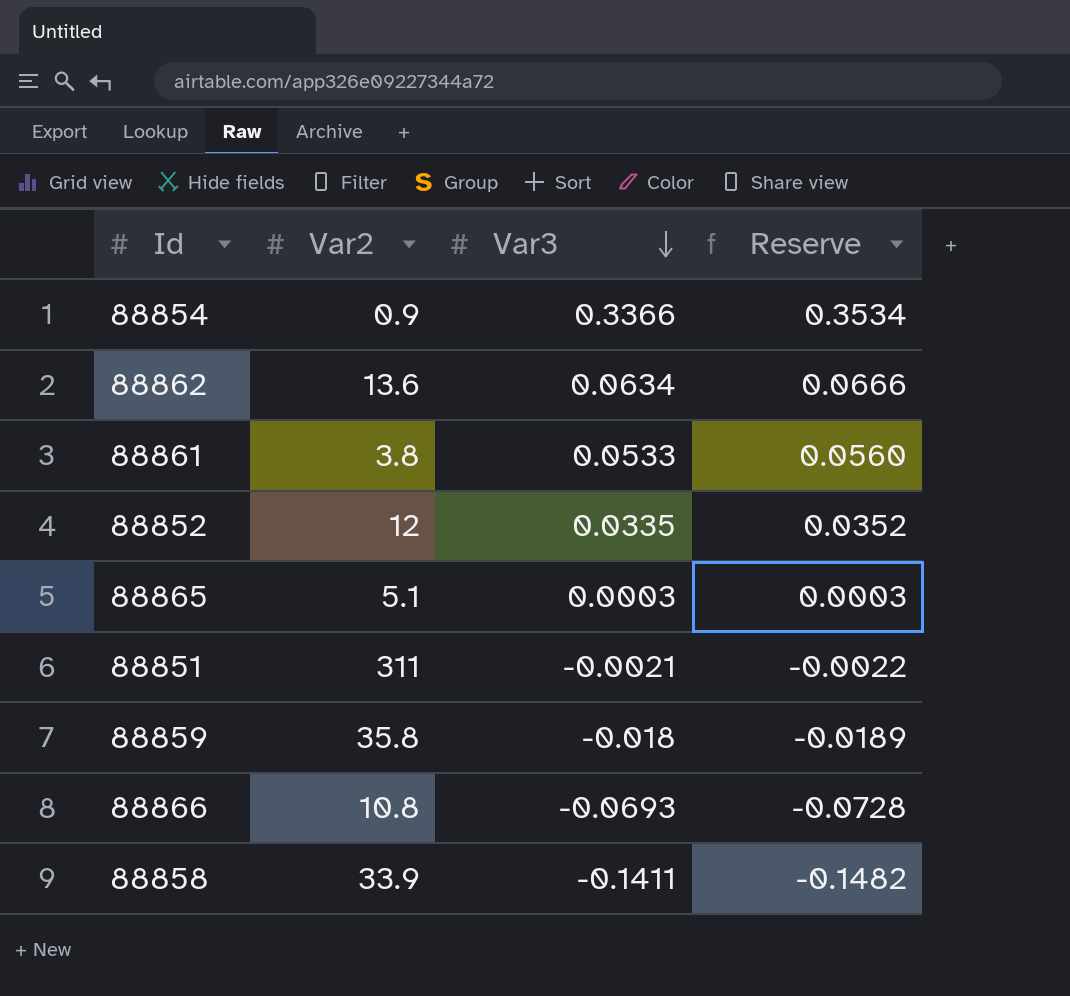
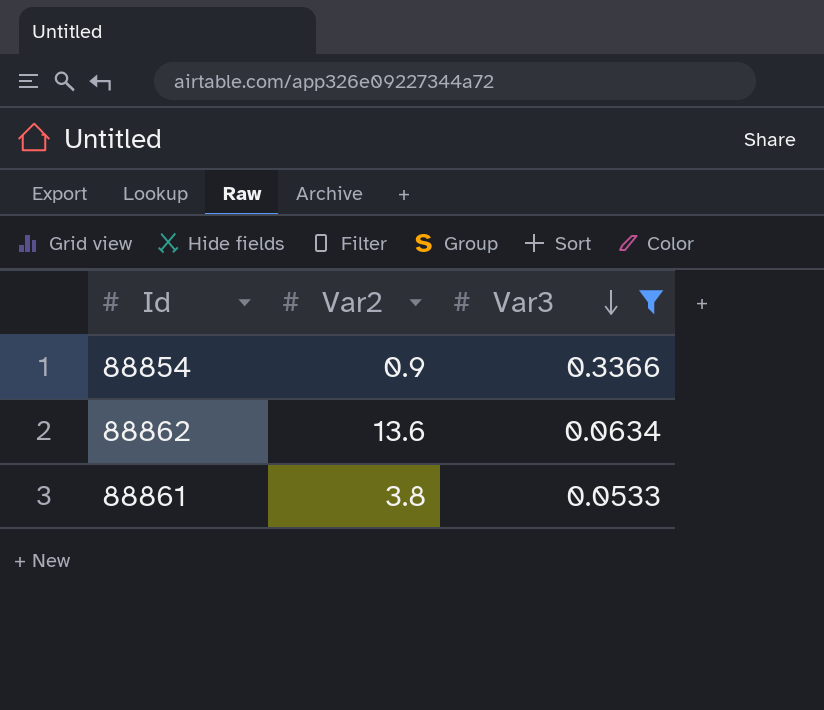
filter: none -> Var3 >= 0.0533
column Reserve | formula: [Var3] * 1.05 -> none

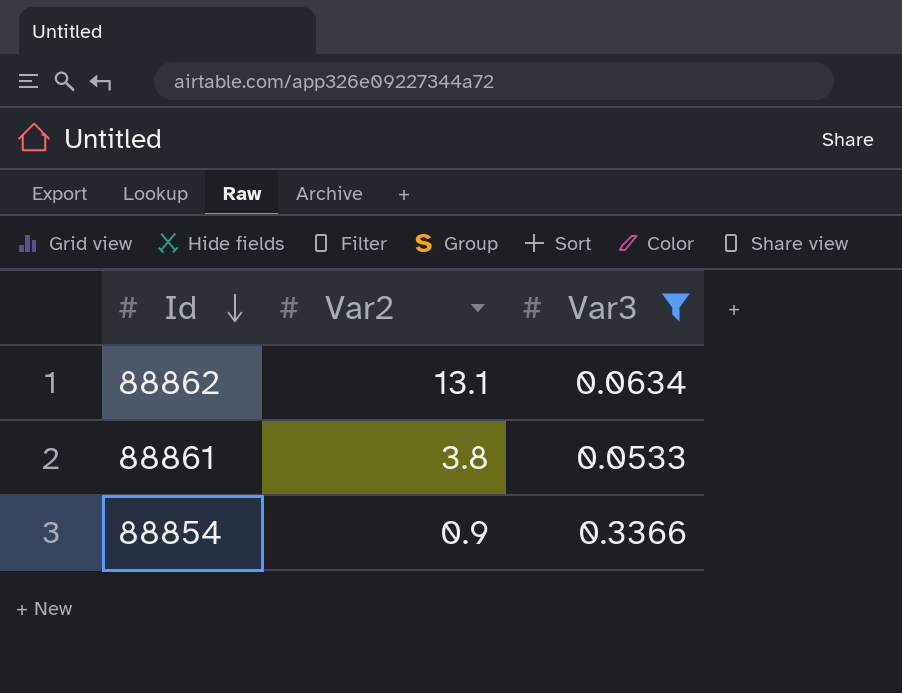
row order: Var3 descending -> Id descending
88862 | Var2: 13.6 -> 13.1

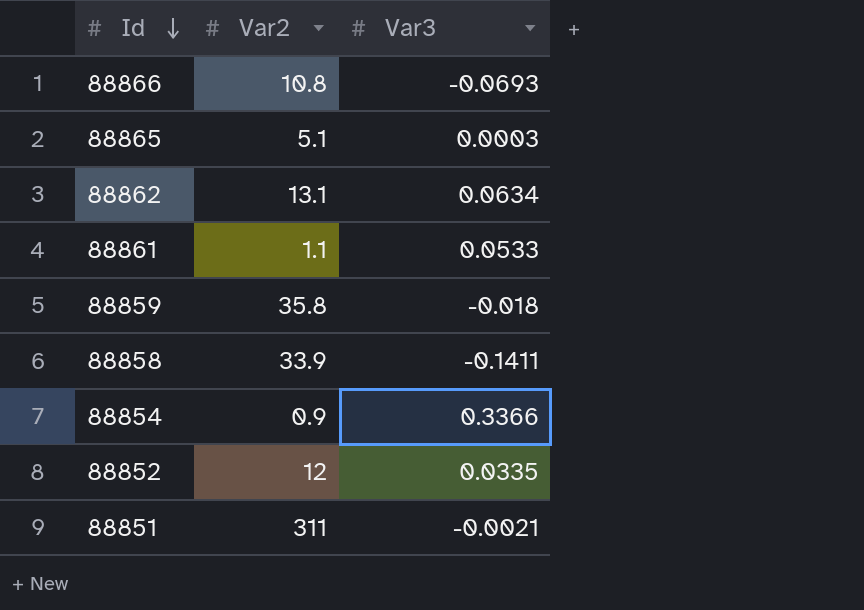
filter: Var3 >= 0.0533 -> none
88861 | Var2: 3.8 -> 1.1

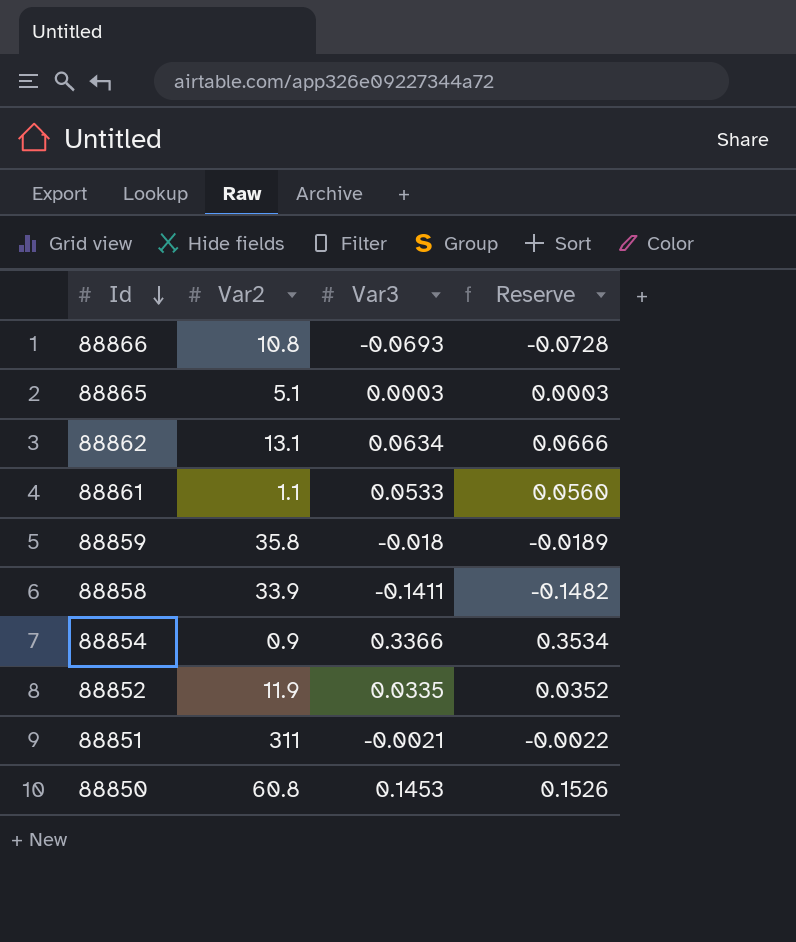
column Reserve | formula: none -> [Var3] * 1.05
88852 | Var2: 12 -> 11.9
row 88850: none -> 60.8 | 0.1453 | 0.1526

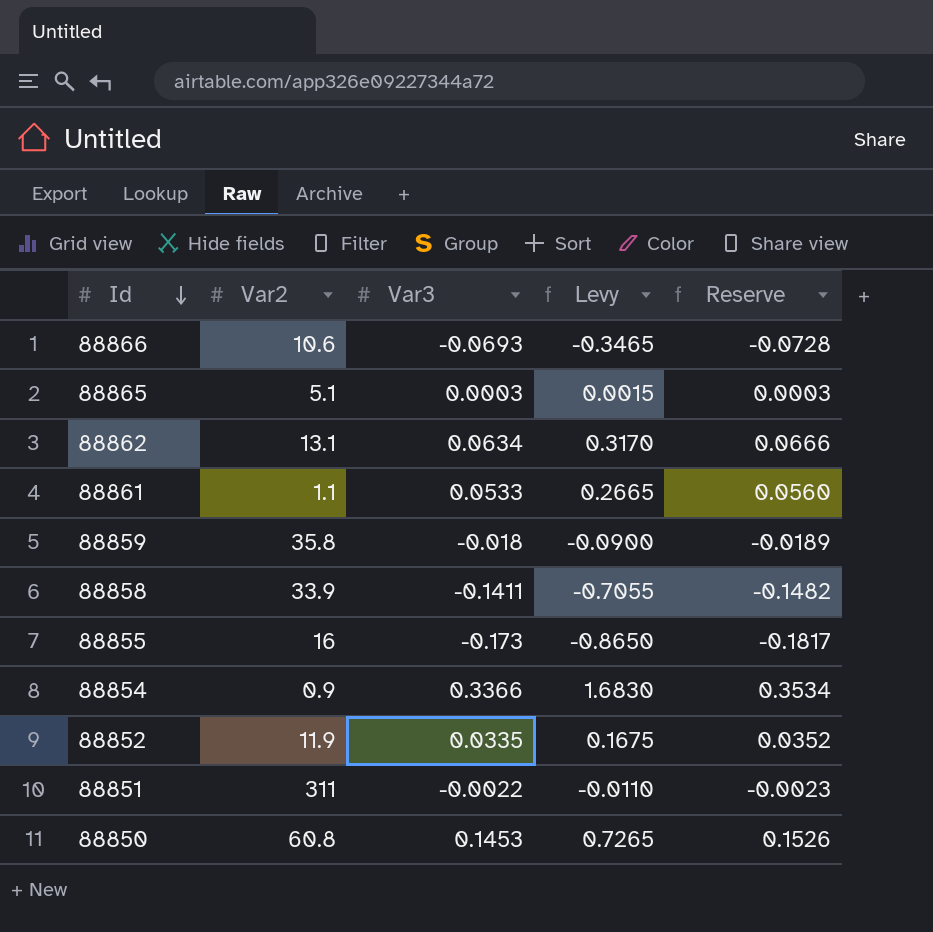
column Levy | formula: none -> [Var3] * 5
88866 | Var2: 10.8 -> 10.6
row 88855: none -> 16 | -0.173 | -0.8650 | -0.1817
88851 | Var3: -0.0021 -> -0.0022
88851 | Reserve: -0.0022 -> -0.0023

